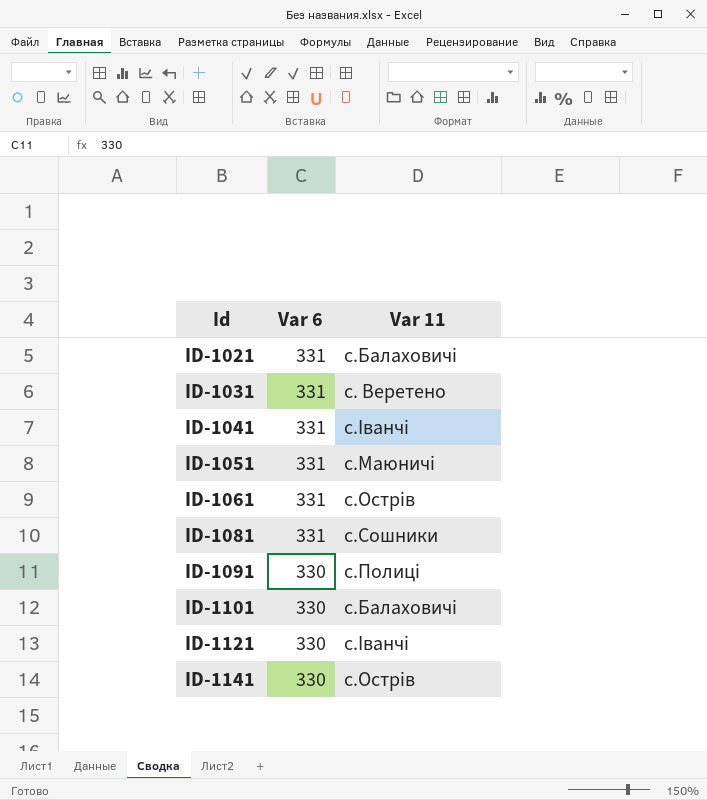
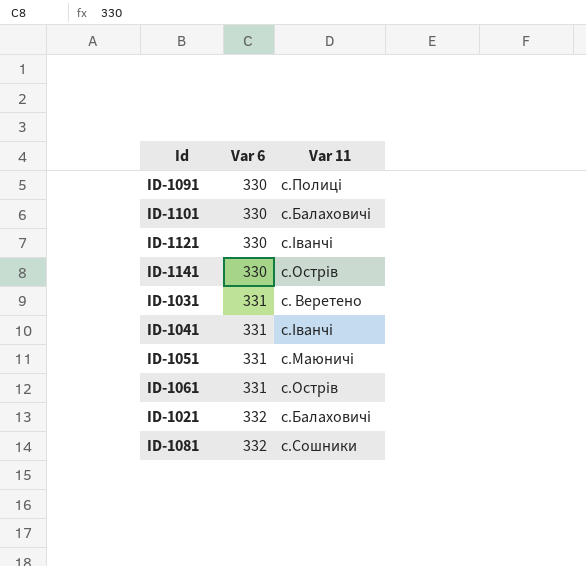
row order: Id ascending -> Var 6 ascending
ID-1021 | Var 6: 331 -> 332
ID-1081 | Var 6: 331 -> 332

